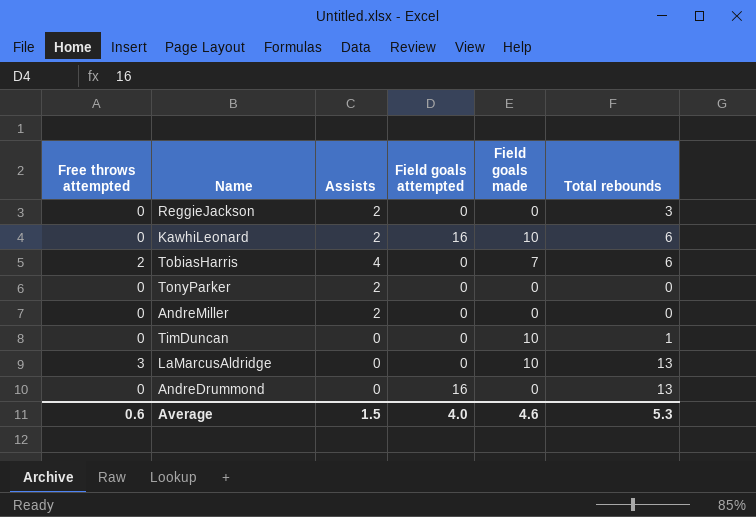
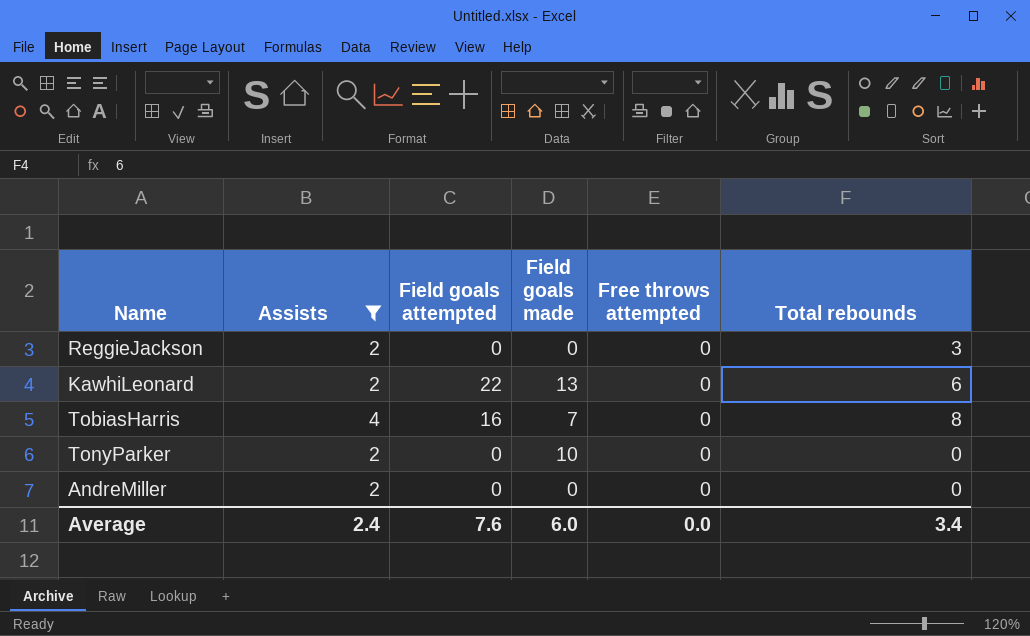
filter: none -> Assists != 0
column Free throws attempted | position: 1 -> 5
KawhiLeonard | Field goals attempted: 16 -> 22
KawhiLeonard | Field goals made: 10 -> 13
TobiasHarris | Field goals attempted: 0 -> 16
TobiasHarris | Free throws attempted: 2 -> 0
TobiasHarris | Total rebounds: 6 -> 8
TonyParker | Field goals made: 0 -> 10
Average | Assists: 1.5 -> 2.4
Average | Field goals attempted: 4.0 -> 7.6
Average | Field goals made: 4.6 -> 6.0
Average | Free throws attempted: 0.6 -> 0.0
Average | Total rebounds: 5.3 -> 3.4

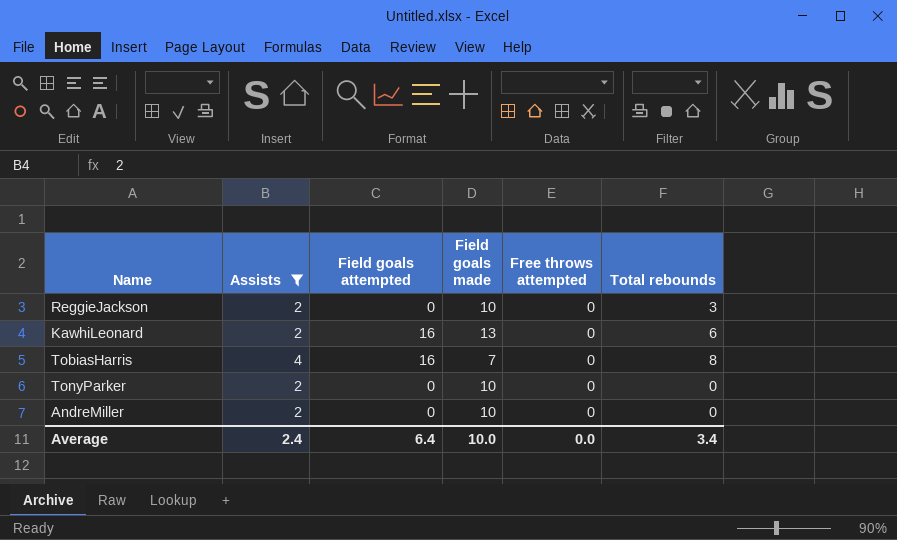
ReggieJackson | Field goals made: 0 -> 10
KawhiLeonard | Field goals attempted: 22 -> 16
AndreMiller | Field goals made: 0 -> 10
Average | Field goals attempted: 7.6 -> 6.4
Average | Field goals made: 6.0 -> 10.0

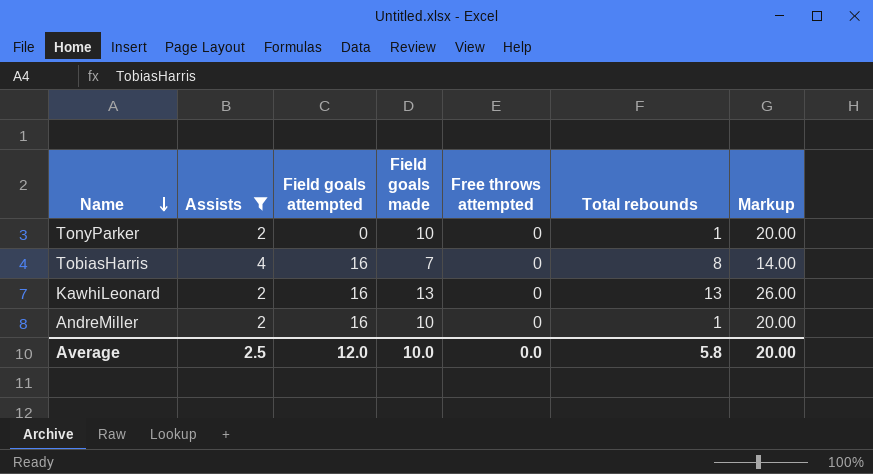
row order: none -> Name descending
column Markup | formula: none -> [Field goals made] * 2
row ReggieJackson: 2 | 0 | 10 | 0 | 3 -> none
TonyParker | Total rebounds: 0 -> 1
KawhiLeonard | Total rebounds: 6 -> 13
AndreMiller | Field goals attempted: 0 -> 16
AndreMiller | Total rebounds: 0 -> 1
Average | Assists: 2.4 -> 2.5
Average | Field goals attempted: 6.4 -> 12.0
Average | Total rebounds: 3.4 -> 5.8

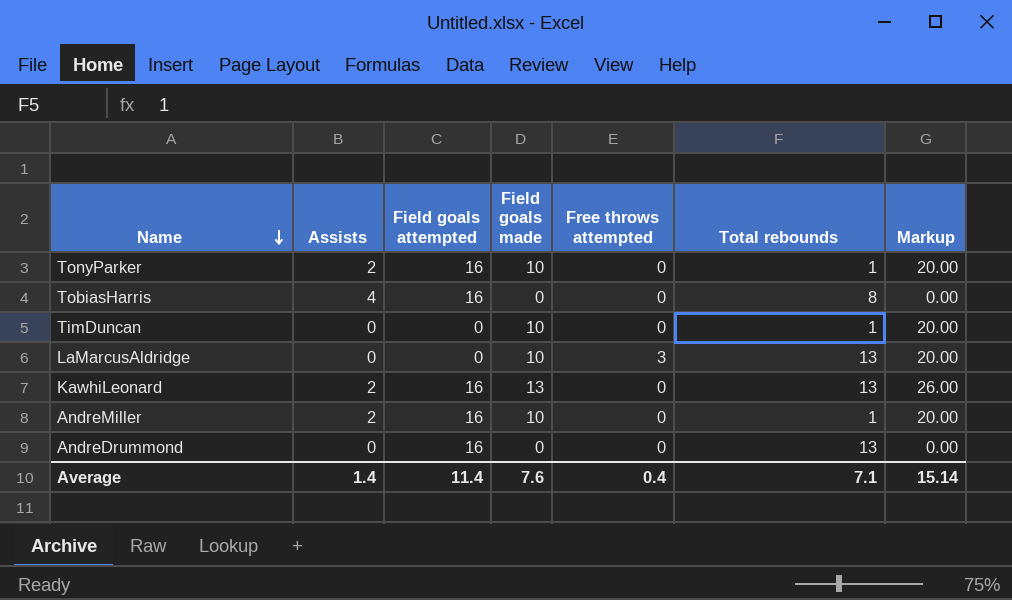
filter: Assists != 0 -> none
TonyParker | Field goals attempted: 0 -> 16
TobiasHarris | Field goals made: 7 -> 0
TobiasHarris | Markup: 14.00 -> 0.00
Average | Assists: 2.5 -> 1.4
Average | Field goals attempted: 12.0 -> 11.4
Average | Field goals made: 10.0 -> 7.6
Average | Free throws attempted: 0.0 -> 0.4
Average | Total rebounds: 5.8 -> 7.1
Average | Markup: 20.00 -> 15.14

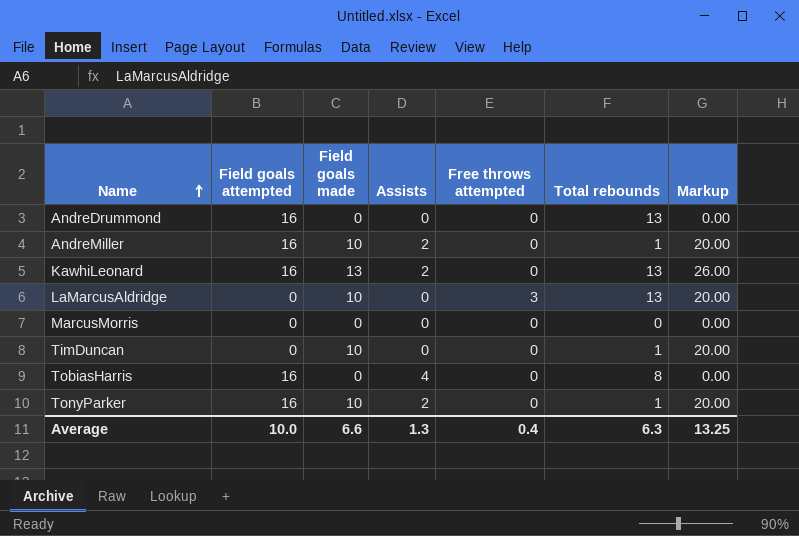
row order: Name descending -> Name ascending
column Assists | position: 2 -> 4
row MarcusMorris: none -> 0 | 0 | 0 | 0 | 0 | 0.00
Average | Field goals attempted: 11.4 -> 10.0
Average | Field goals made: 7.6 -> 6.6
Average | Assists: 1.4 -> 1.3
Average | Total rebounds: 7.1 -> 6.3
Average | Markup: 15.14 -> 13.25

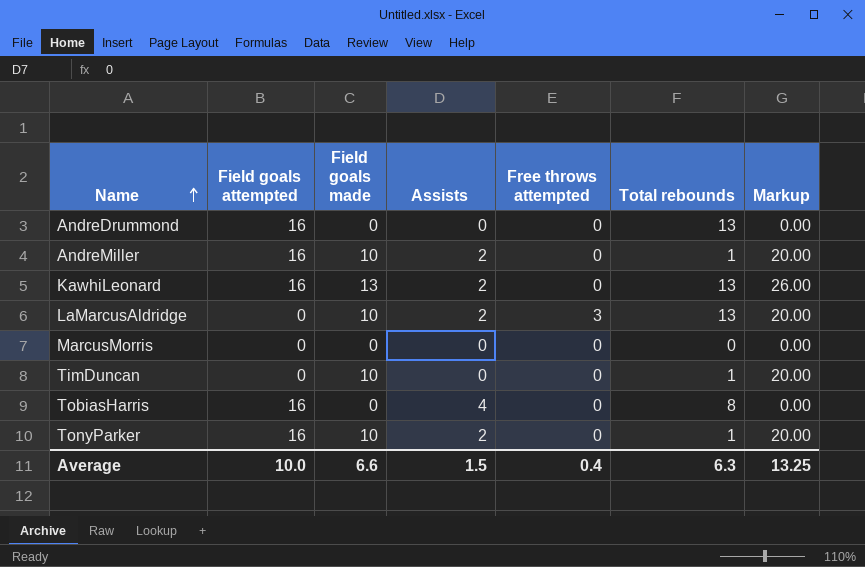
LaMarcusAldridge | Assists: 0 -> 2
Average | Assists: 1.3 -> 1.5

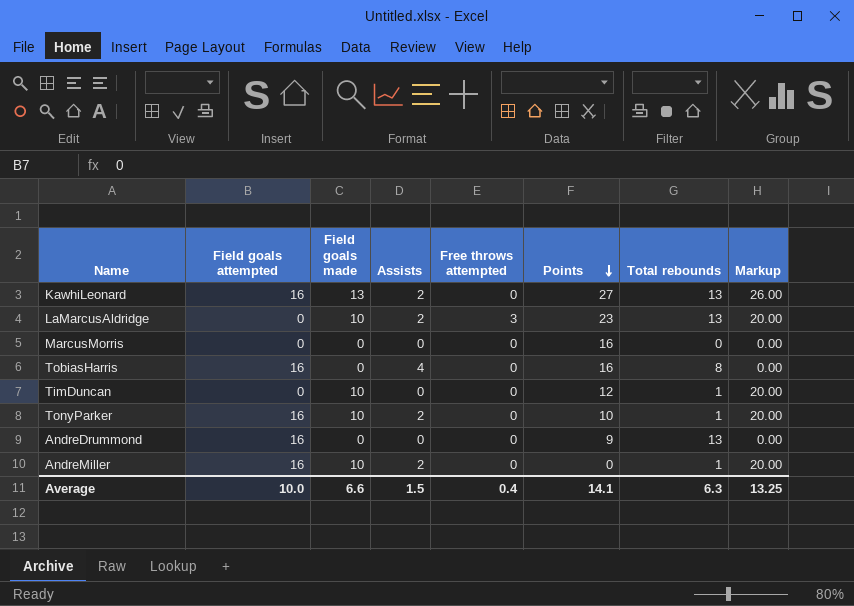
row order: Name ascending -> Points descending
column Points | position: none -> 6

